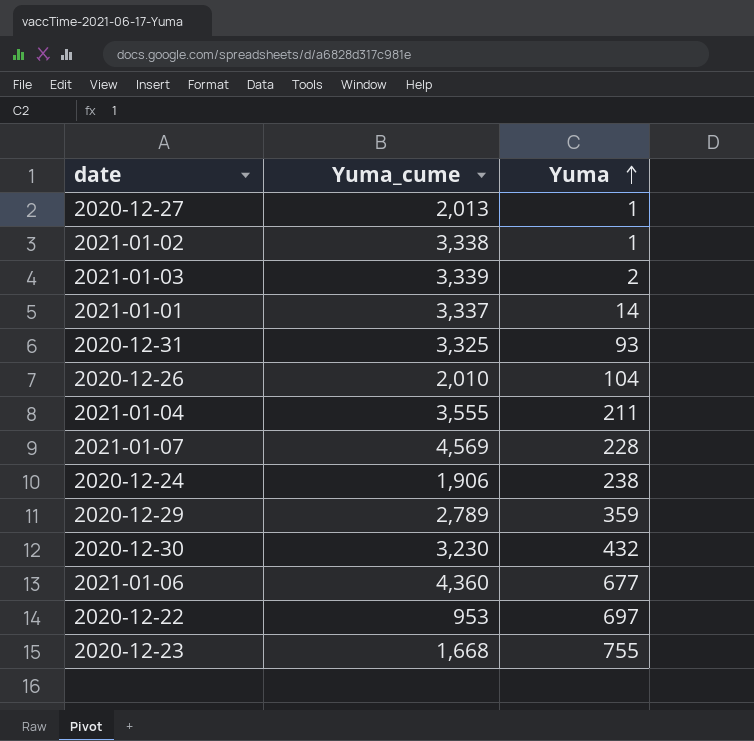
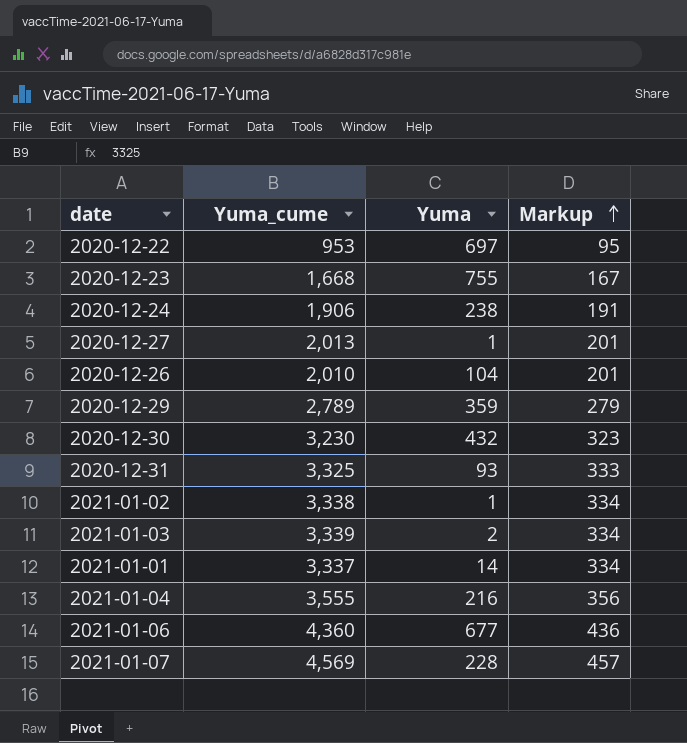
row order: Yuma ascending -> Markup ascending
column Markup | formula: none -> [Yuma_cume] * 0.1
2021-01-04 | Yuma: 211 -> 216

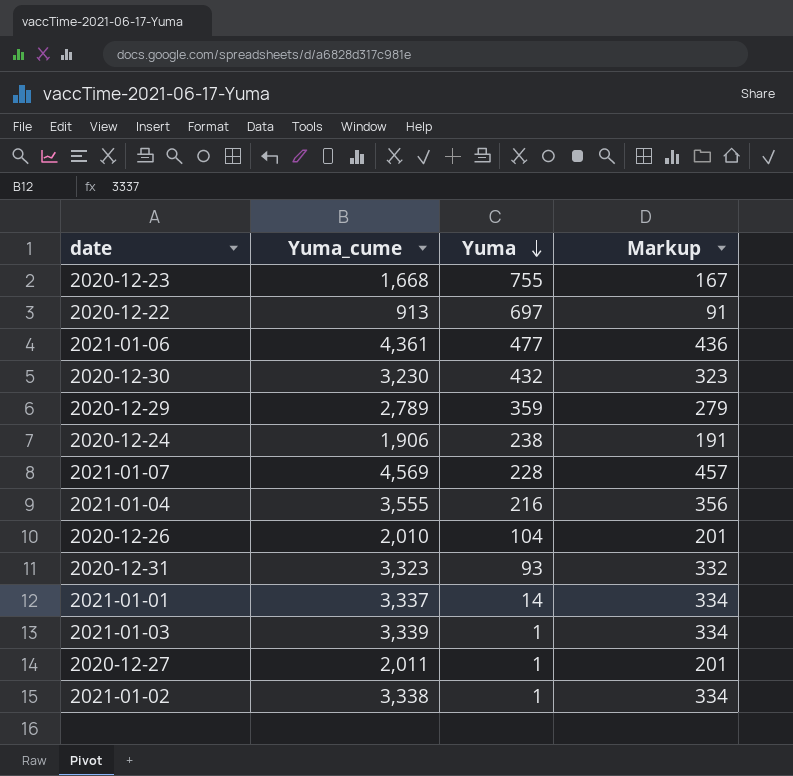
row order: Markup ascending -> Yuma descending
2020-12-22 | Yuma_cume: 953 -> 913
2020-12-22 | Markup: 95 -> 91
2021-01-06 | Yuma_cume: 4,360 -> 4,361
2021-01-06 | Yuma: 677 -> 477
2020-12-31 | Yuma_cume: 3,325 -> 3,323
2020-12-31 | Markup: 333 -> 332
2021-01-03 | Yuma: 2 -> 1
2020-12-27 | Yuma_cume: 2,013 -> 2,011

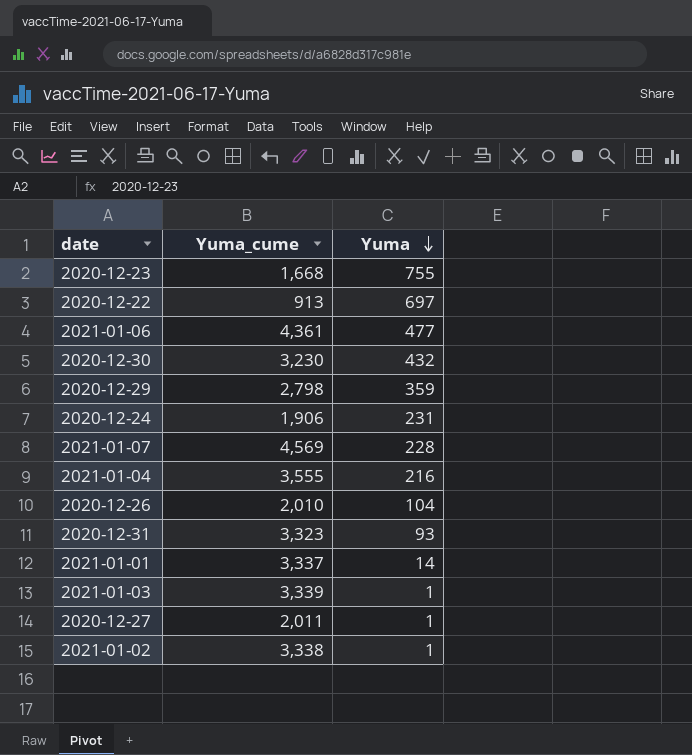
column Markup | formula: [Yuma_cume] * 0.1 -> none
2020-12-29 | Yuma_cume: 2,789 -> 2,798
2020-12-24 | Yuma: 238 -> 231

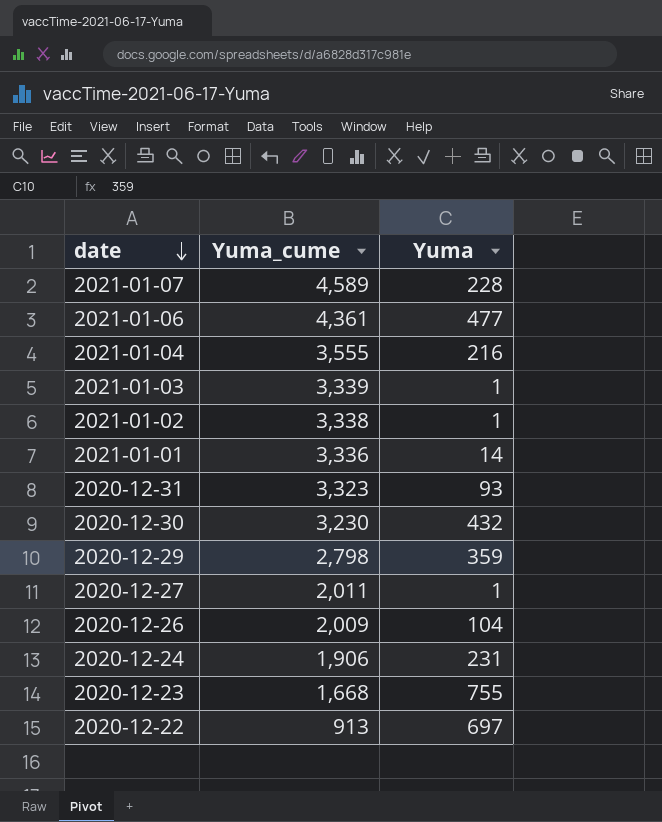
row order: Yuma descending -> date descending
2021-01-07 | Yuma_cume: 4,569 -> 4,589
2021-01-01 | Yuma_cume: 3,337 -> 3,336
2020-12-26 | Yuma_cume: 2,010 -> 2,009

